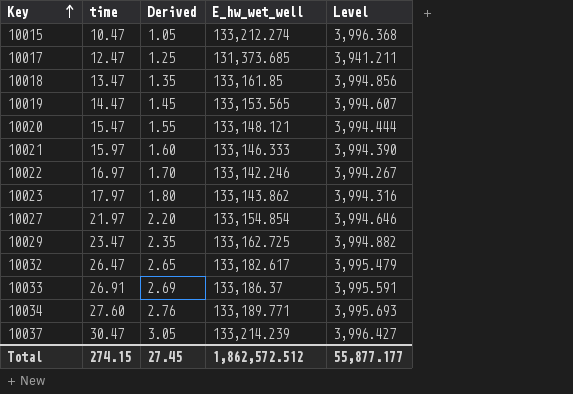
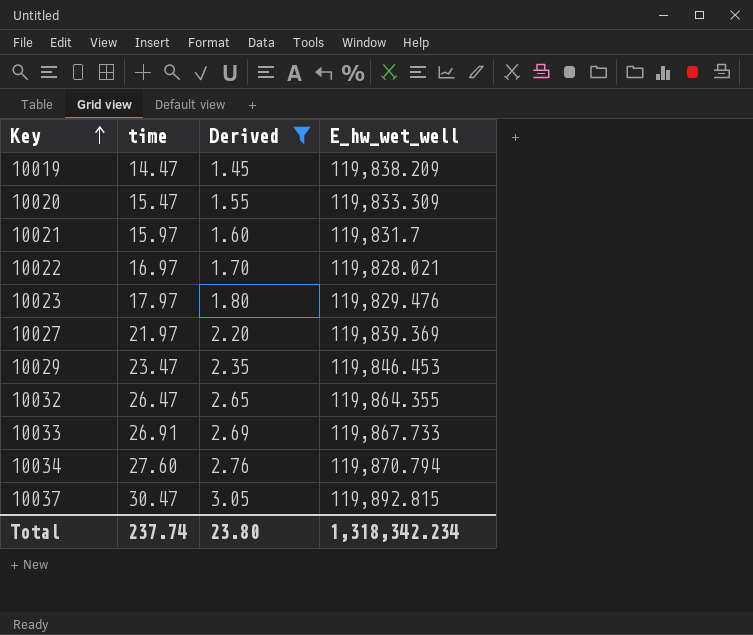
filter: none -> Derived >= 1.45
column Level | formula: [E_hw_wet_well] * 0.03 -> none
10019 | E_hw_wet_well: 133,153.565 -> 119,838.209
10020 | E_hw_wet_well: 133,148.121 -> 119,833.309
10021 | E_hw_wet_well: 133,146.333 -> 119,831.7
10022 | E_hw_wet_well: 133,142.246 -> 119,828.021
10023 | E_hw_wet_well: 133,143.862 -> 119,829.476
10027 | E_hw_wet_well: 133,154.854 -> 119,839.369
10029 | E_hw_wet_well: 133,162.725 -> 119,846.453
10032 | E_hw_wet_well: 133,182.617 -> 119,864.355
10033 | E_hw_wet_well: 133,186.37 -> 119,867.733
10034 | E_hw_wet_well: 133,189.771 -> 119,870.794
10037 | E_hw_wet_well: 133,214.239 -> 119,892.815
Total | time: 274.15 -> 237.74
Total | Derived: 27.45 -> 23.80
Total | E_hw_wet_well: 1,862,572.512 -> 1,318,342.234

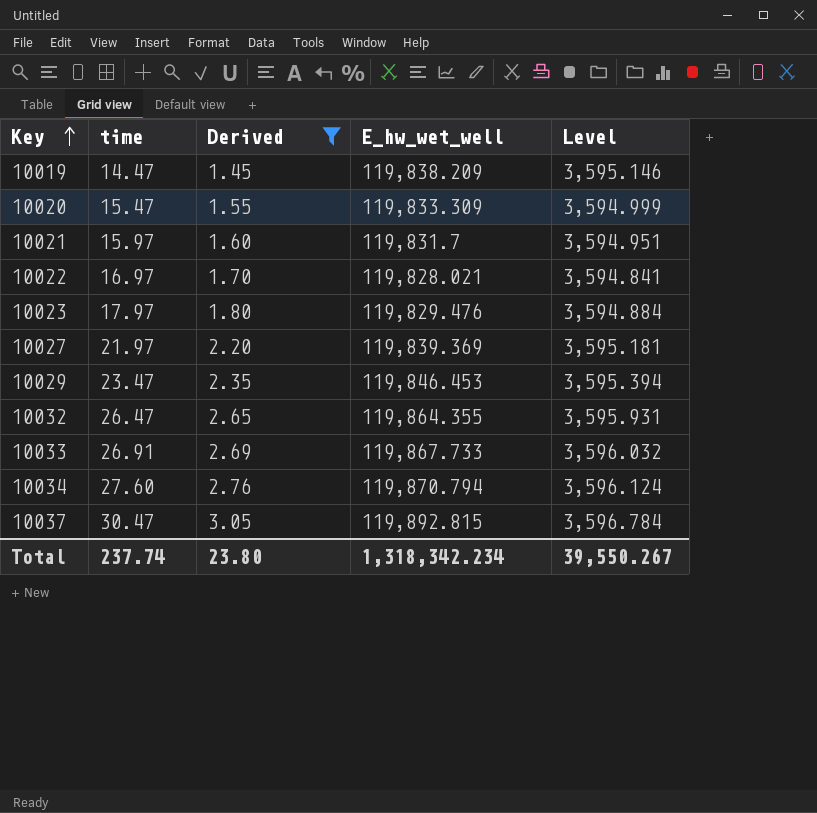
column Level | formula: none -> [E_hw_wet_well] * 0.03

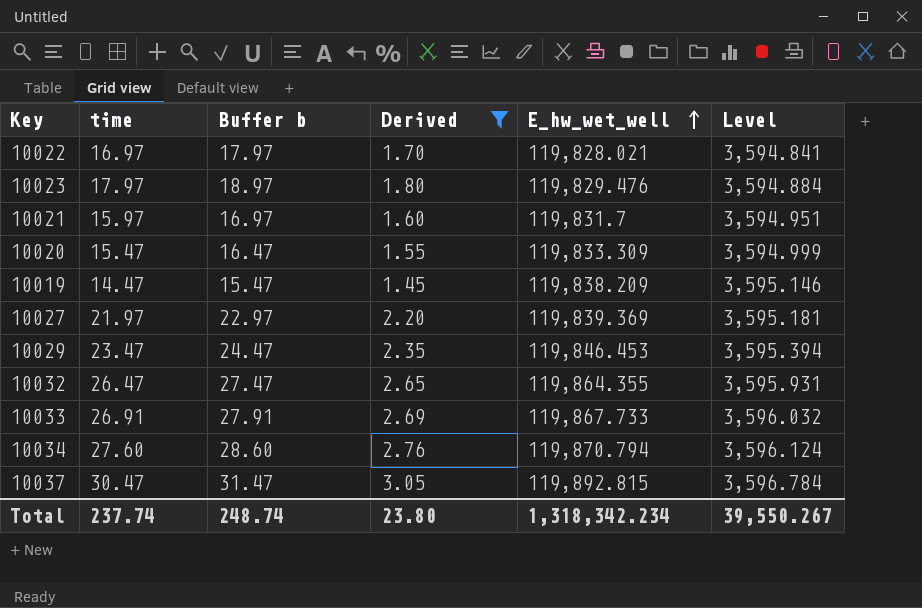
row order: Key ascending -> E_hw_wet_well ascending
column Buffer b | formula: none -> [time] + 1

